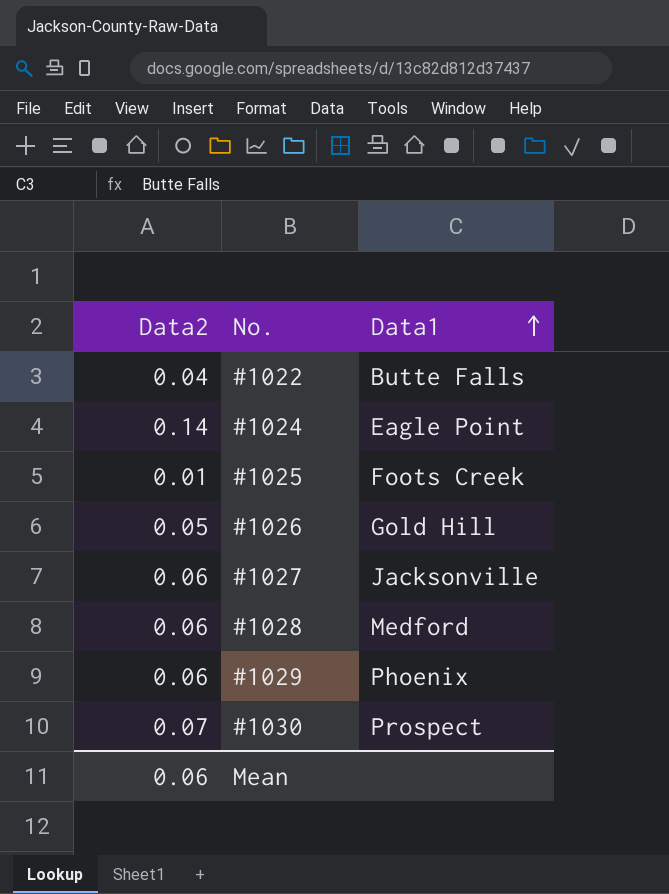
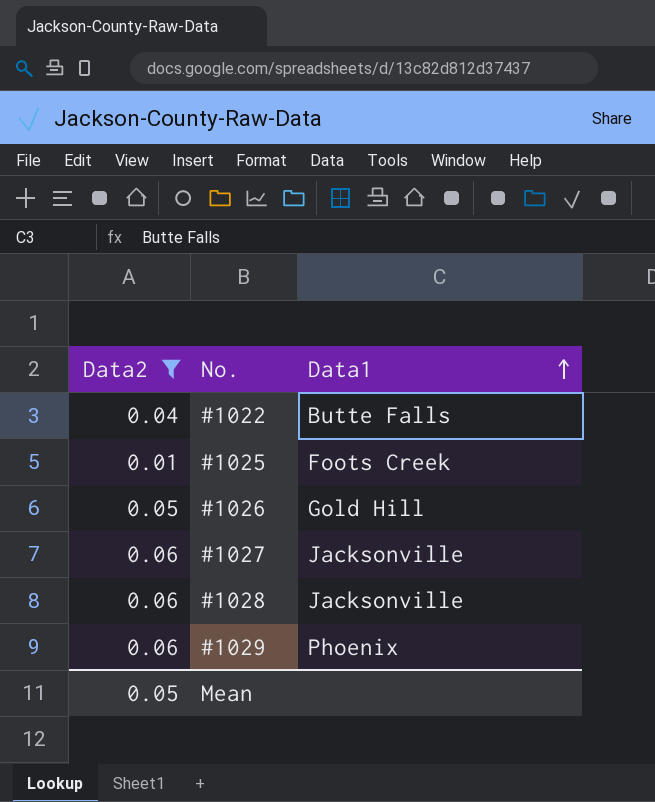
filter: none -> Data2 <= 0.06
#1028 | Data1: Medford -> Jacksonville
Mean | Data2: 0.06 -> 0.05

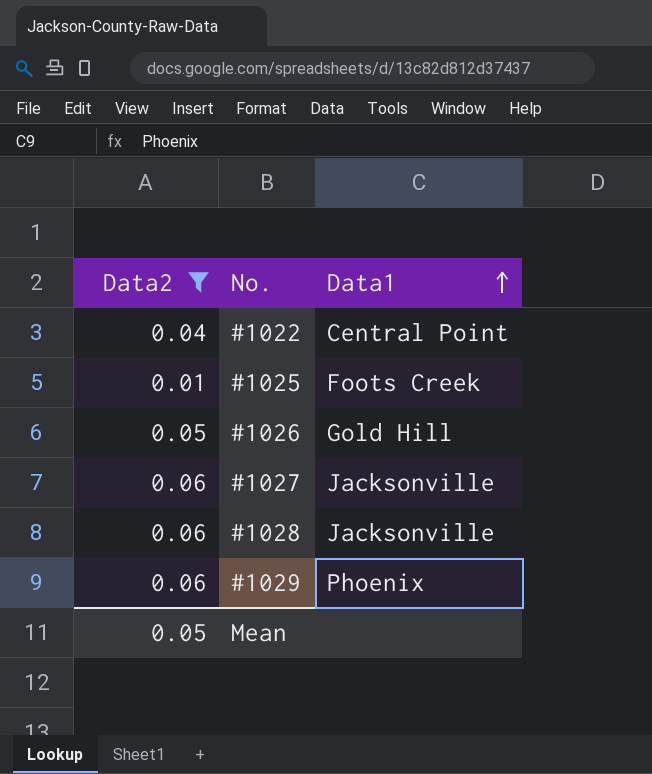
#1022 | Data1: Butte Falls -> Central Point

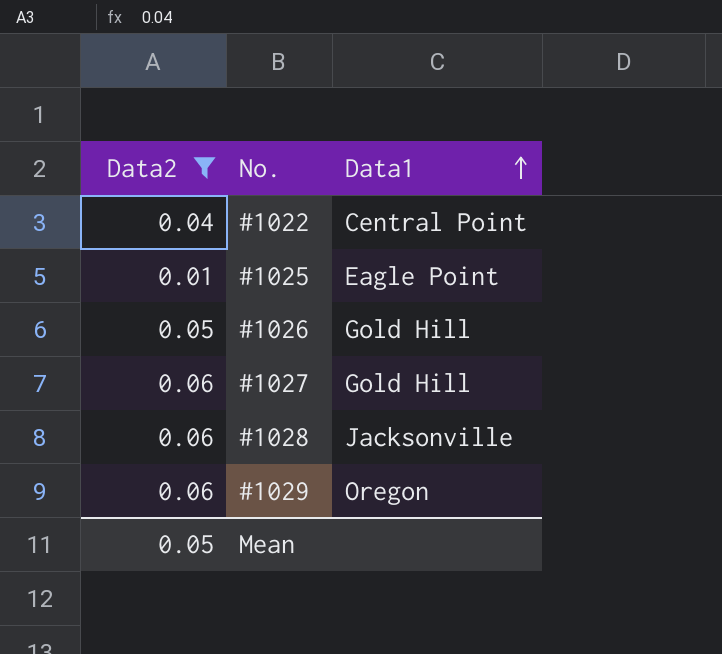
#1025 | Data1: Foots Creek -> Eagle Point
#1027 | Data1: Jacksonville -> Gold Hill
#1029 | Data1: Phoenix -> Oregon

